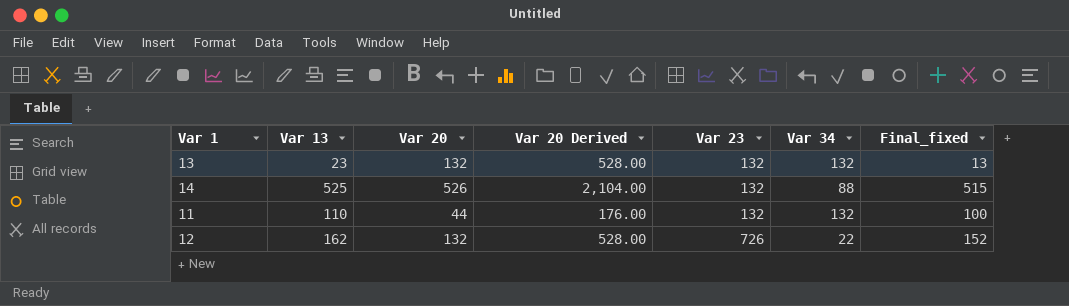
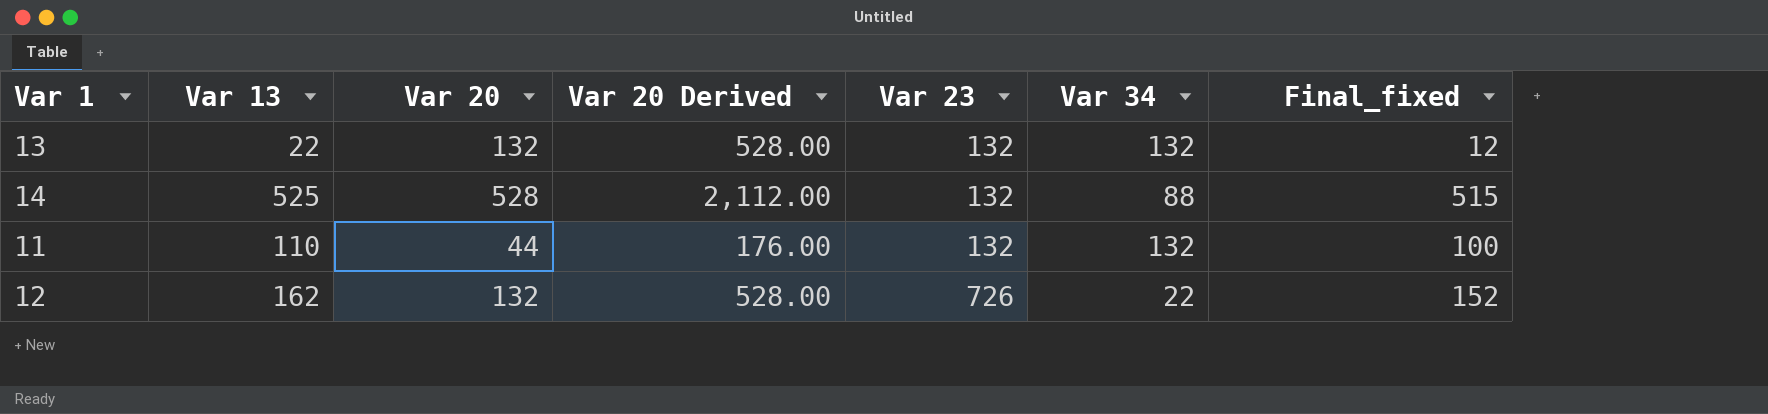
13 | Var 13: 23 -> 22
13 | Final_fixed: 13 -> 12
14 | Var 20: 526 -> 528
14 | Var 20 Derived: 2,104.00 -> 2,112.00

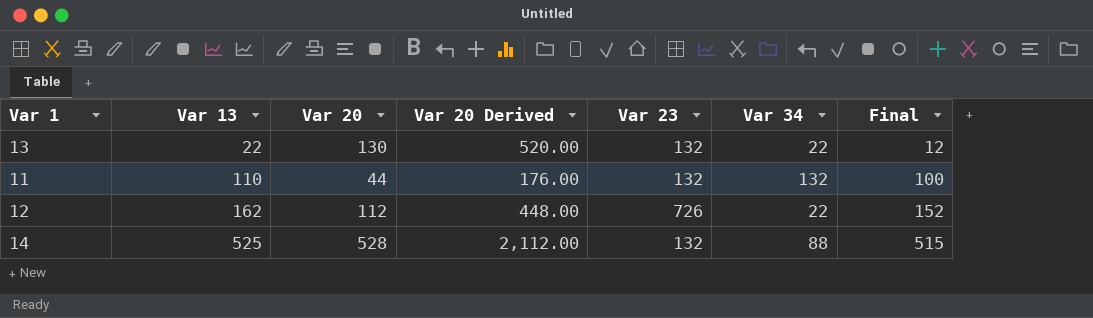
row order: Var 23 ascending -> Var 13 ascending
column name: Final_fixed -> Final
13 | Var 20: 132 -> 130
13 | Var 20 Derived: 528.00 -> 520.00
13 | Var 34: 132 -> 22
12 | Var 20: 132 -> 112
12 | Var 20 Derived: 528.00 -> 448.00

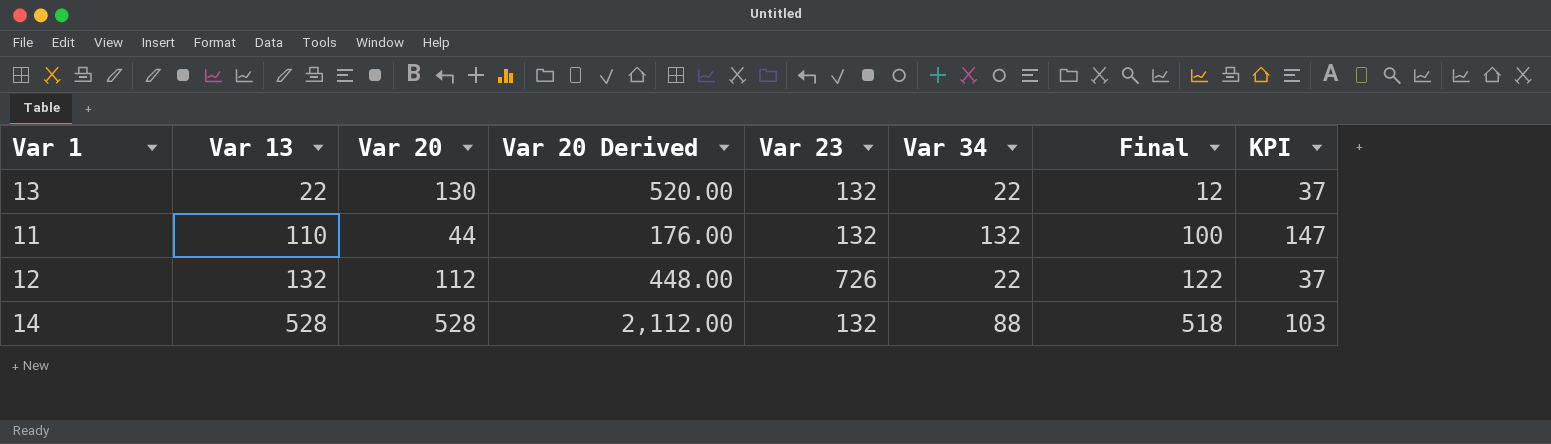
column KPI | formula: none -> [Var 34] + 15
12 | Var 13: 162 -> 132
12 | Final: 152 -> 122
14 | Var 13: 525 -> 528
14 | Final: 515 -> 518

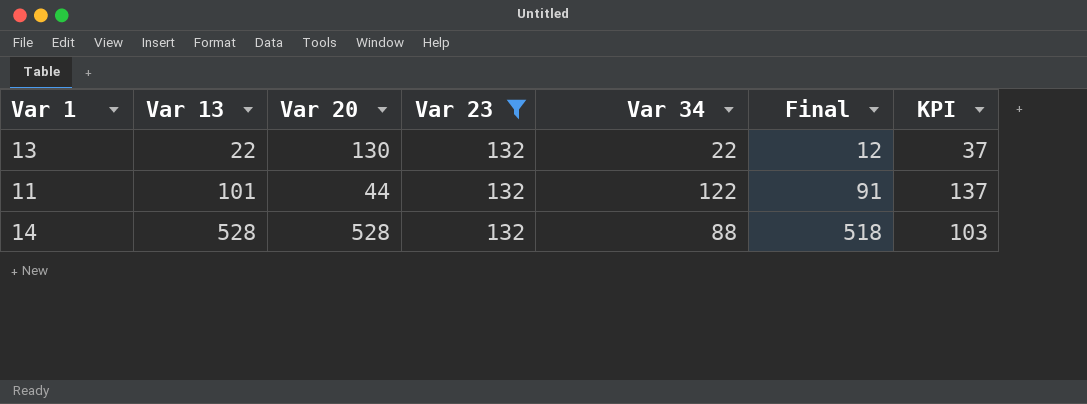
filter: none -> Var 23 = 132
column Var 20 Derived | formula: [Var 20] * 4 -> none
11 | Var 13: 110 -> 101
11 | Var 34: 132 -> 122
11 | Final: 100 -> 91
11 | KPI: 147 -> 137

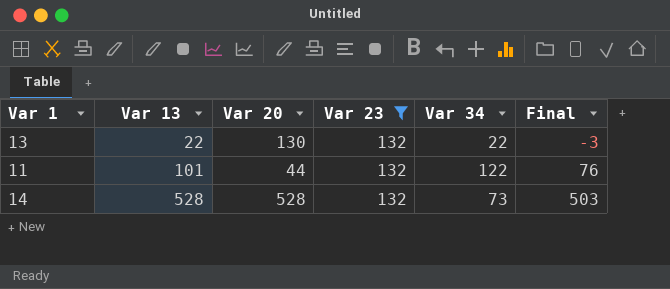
column KPI | formula: [Var 34] + 15 -> none
column Final | formula: [Var 13] - 10 -> [Var 13] - 25
14 | Var 34: 88 -> 73

